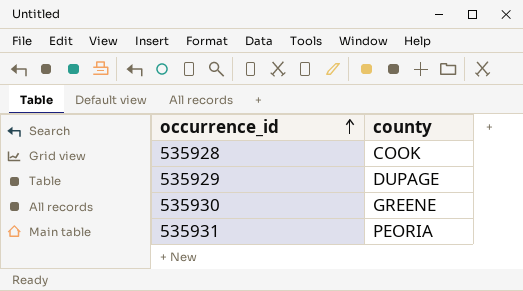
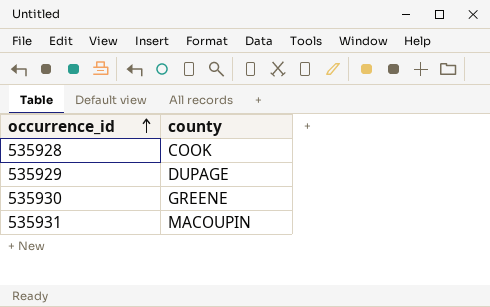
535931 | county: PEORIA -> MACOUPIN

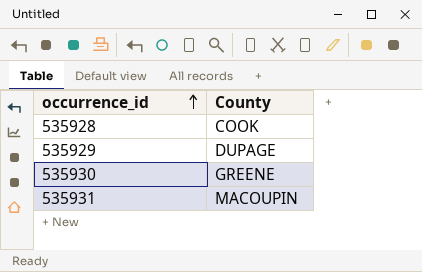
column name: county -> County

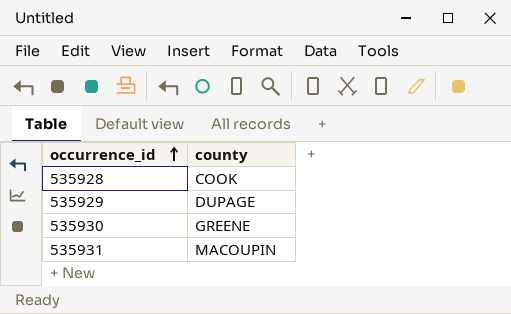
column name: County -> county

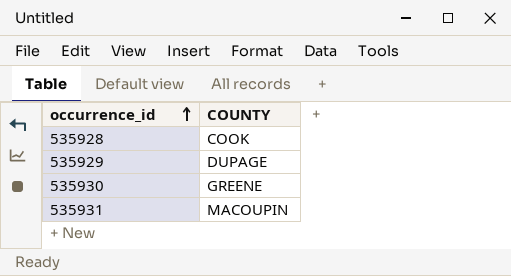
column name: county -> COUNTY

